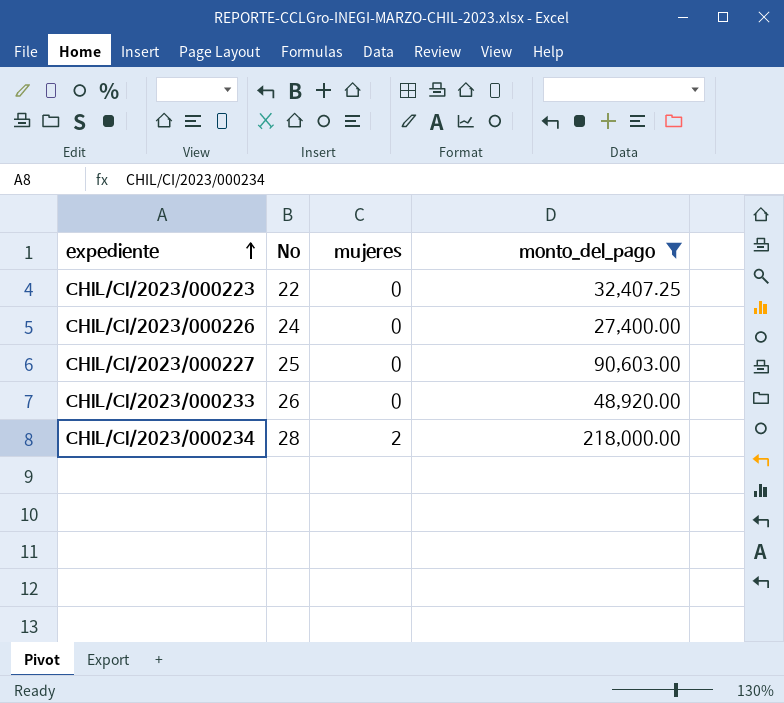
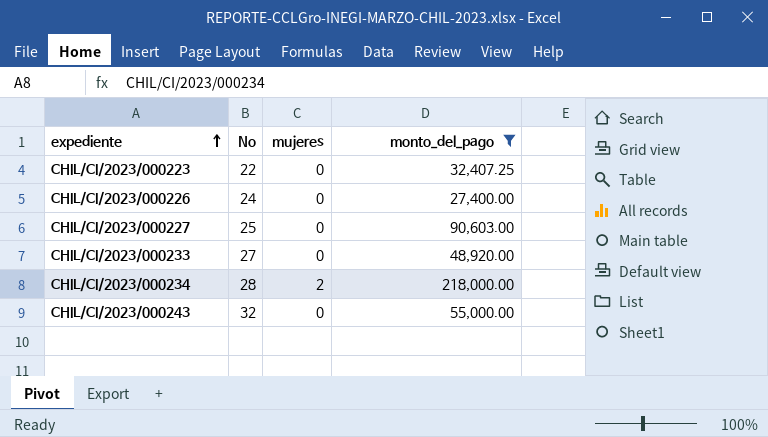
CHIL/CI/2023/000233 | No: 26 -> 27
row CHIL/CI/2023/000243: none -> 32 | 0 | 55,000.00

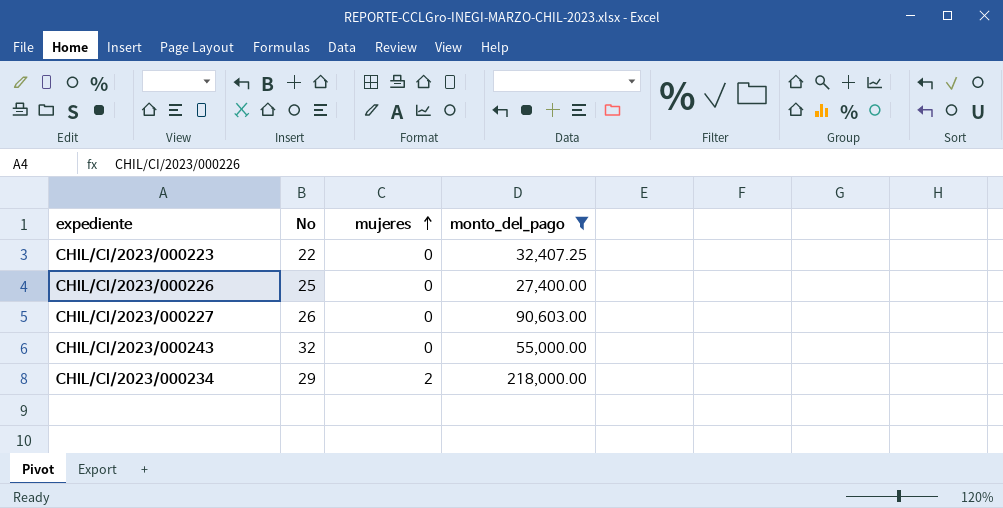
row order: expediente ascending -> mujeres ascending
row CHIL/CI/2023/000233: 27 | 0 | 48,920.00 -> none
CHIL/CI/2023/000226 | No: 24 -> 25
CHIL/CI/2023/000227 | No: 25 -> 26
CHIL/CI/2023/000234 | No: 28 -> 29

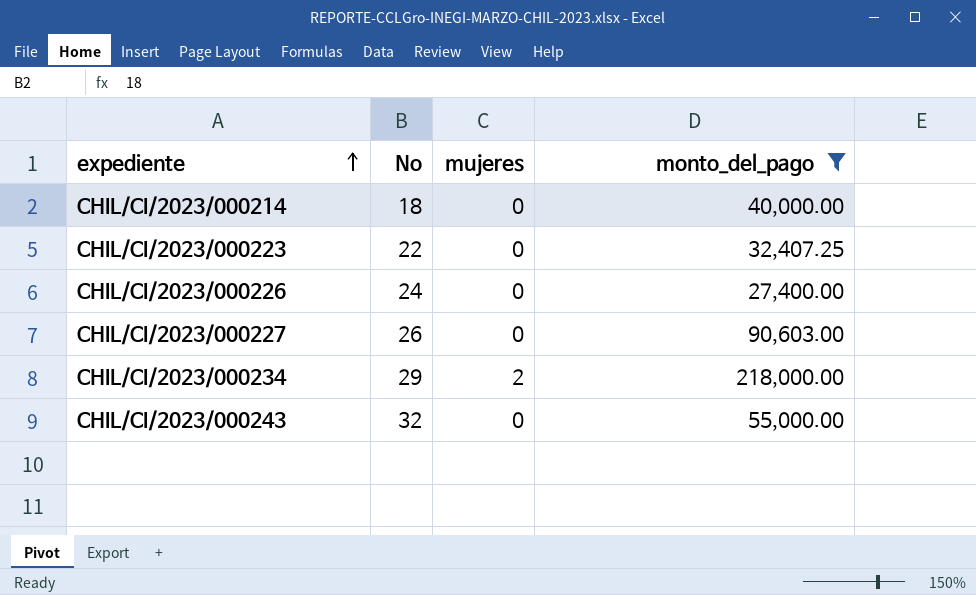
row order: mujeres ascending -> expediente ascending
row CHIL/CI/2023/000214: none -> 18 | 0 | 40,000.00
CHIL/CI/2023/000226 | No: 25 -> 24

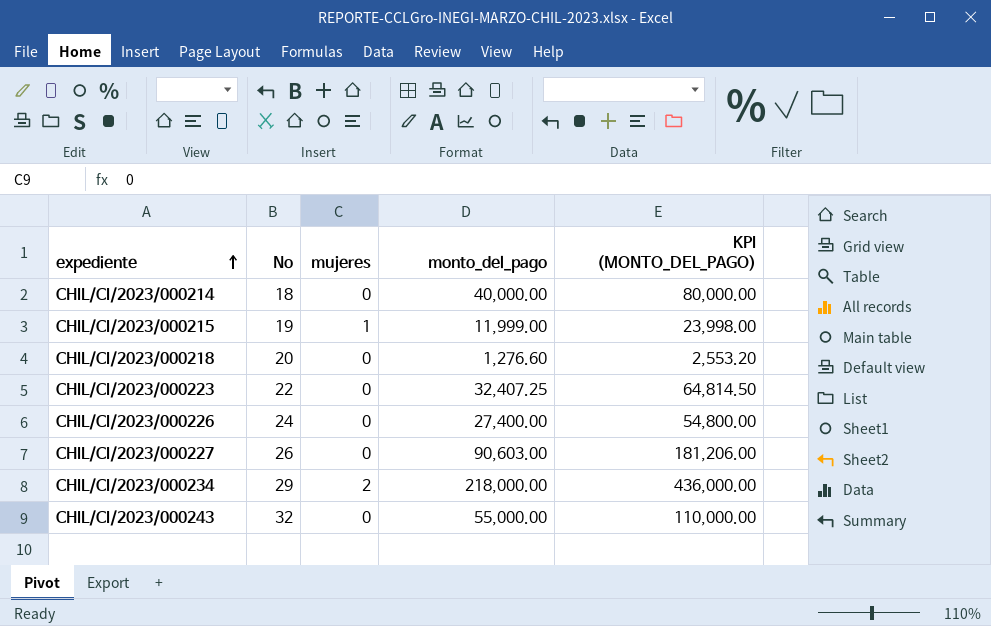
filter: monto_del_pago >= 27,400.00 -> none
column KPI (MONTO_DEL_PAGO) | formula: none -> [monto_del_pago] * 2

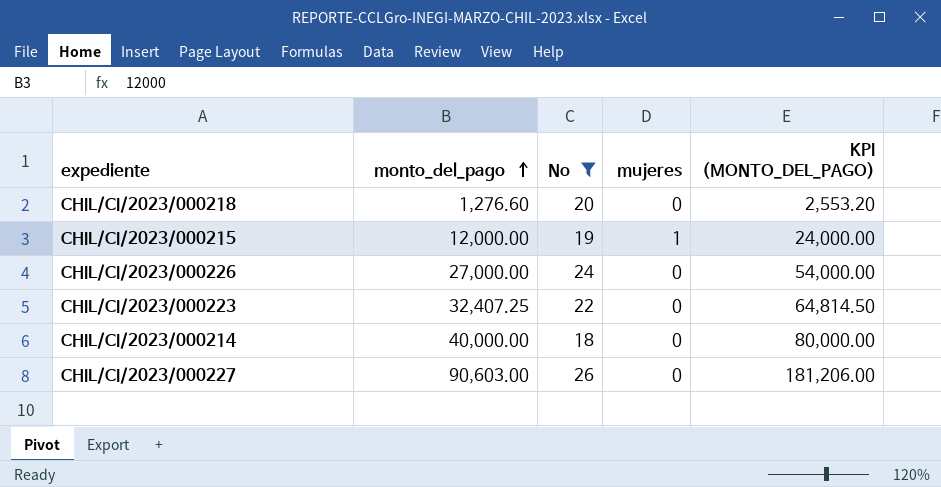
filter: none -> No <= 26
row order: expediente ascending -> monto_del_pago ascending
column monto_del_pago | position: 4 -> 2
CHIL/CI/2023/000215 | monto_del_pago: 11,999.00 -> 12,000.00
CHIL/CI/2023/000215 | KPI (MONTO_DEL_PAGO): 23,998.00 -> 24,000.00
CHIL/CI/2023/000226 | monto_del_pago: 27,400.00 -> 27,000.00
CHIL/CI/2023/000226 | KPI (MONTO_DEL_PAGO): 54,800.00 -> 54,000.00

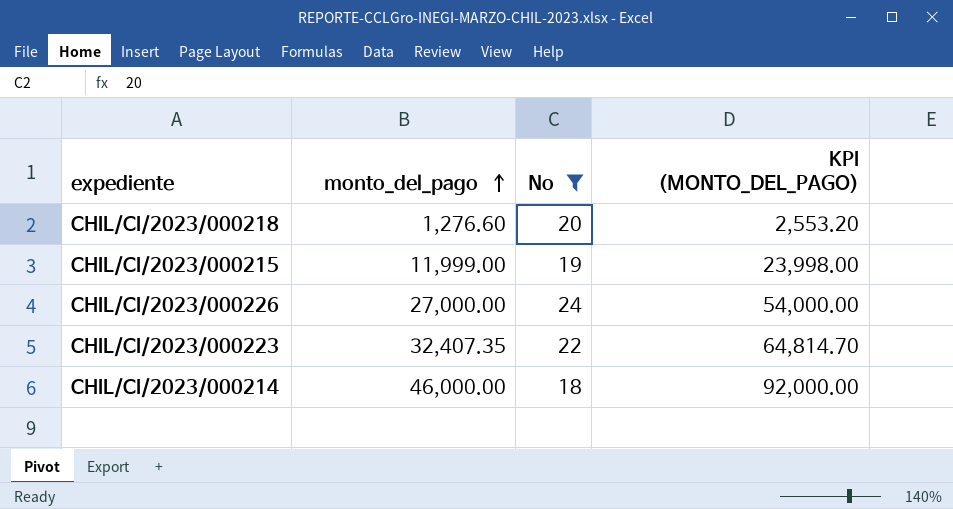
column mujeres | position: 4 -> none
row CHIL/CI/2023/000227: 90,603.00 | 26 | 0 | 181,206.00 -> none
CHIL/CI/2023/000215 | monto_del_pago: 12,000.00 -> 11,999.00
CHIL/CI/2023/000215 | KPI (MONTO_DEL_PAGO): 24,000.00 -> 23,998.00
CHIL/CI/2023/000223 | monto_del_pago: 32,407.25 -> 32,407.35
CHIL/CI/2023/000223 | KPI (MONTO_DEL_PAGO): 64,814.50 -> 64,814.70
CHIL/CI/2023/000214 | monto_del_pago: 40,000.00 -> 46,000.00
CHIL/CI/2023/000214 | KPI (MONTO_DEL_PAGO): 80,000.00 -> 92,000.00

